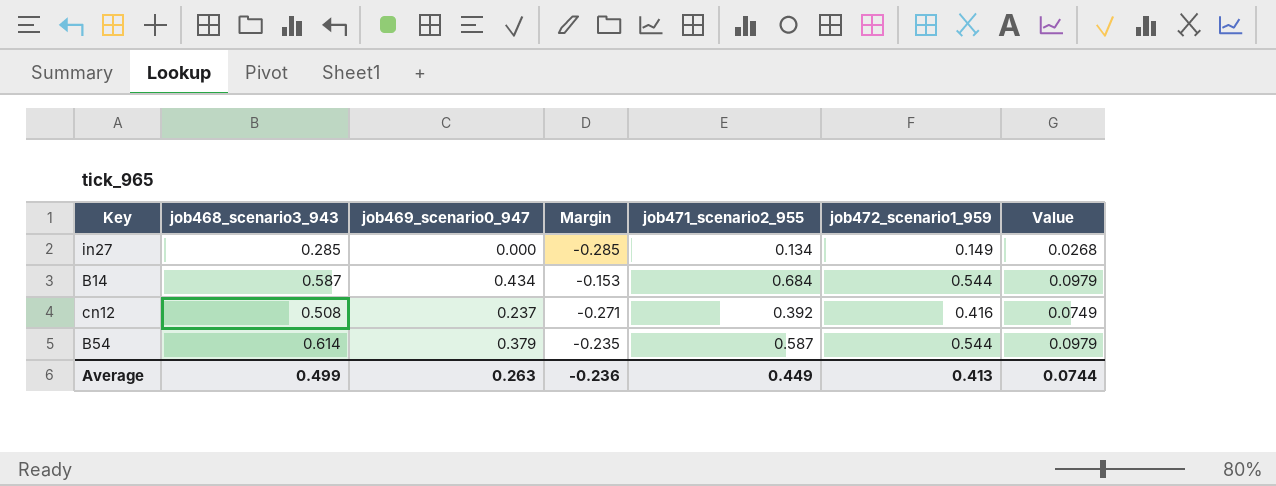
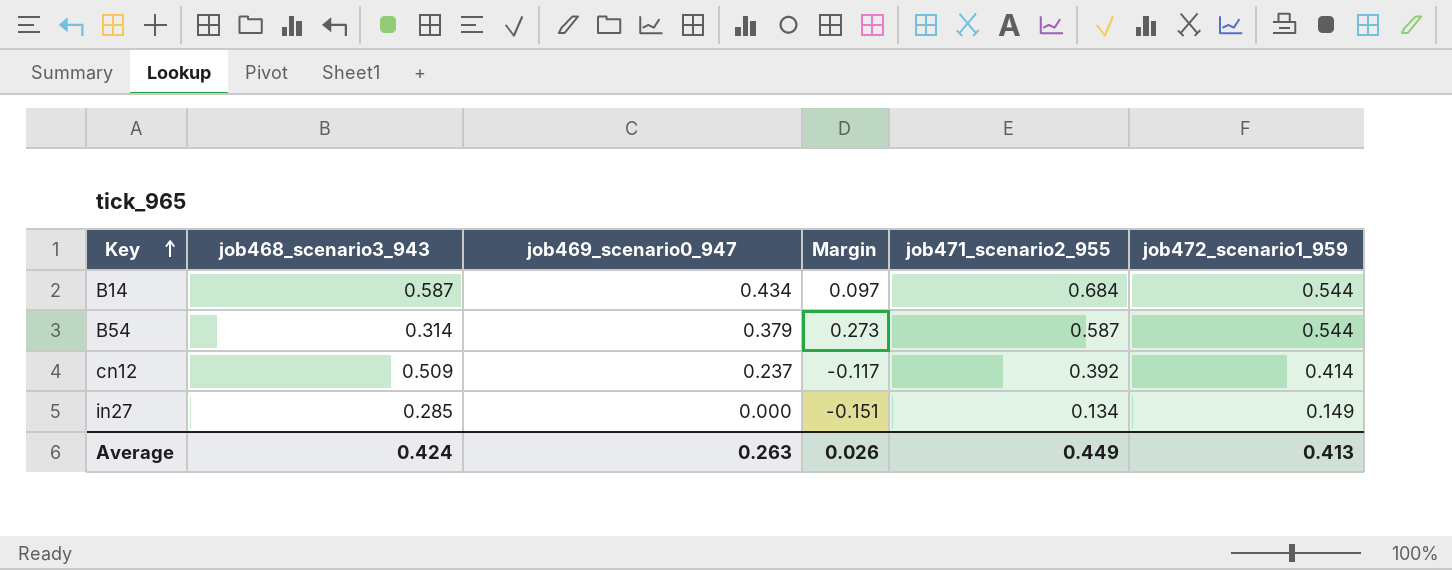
row order: none -> Key ascending
column Value | formula: [job472_scenario1_959] * 0.18 -> none
column Margin | formula: [job469_scenario0_947] - [job468_scenario3_943] -> [job471_scenario2_955] - [job468_scenario3_943]
B54 | job468_scenario3_943: 0.614 -> 0.314
cn12 | job468_scenario3_943: 0.508 -> 0.509
cn12 | job472_scenario1_959: 0.416 -> 0.414
Average | job468_scenario3_943: 0.499 -> 0.424
Average | Margin: -0.236 -> 0.026

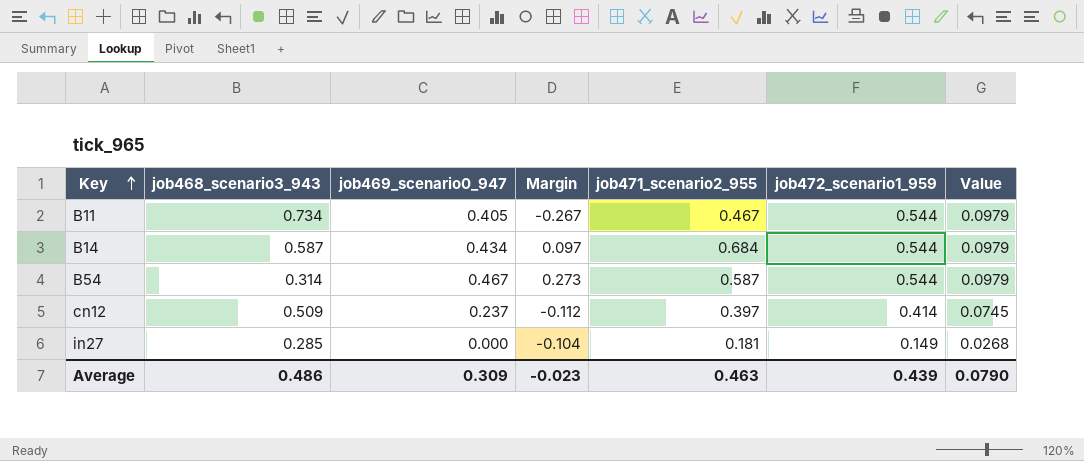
column Value | formula: none -> [job472_scenario1_959] * 0.18
row B11: none -> 0.734 | 0.405 | -0.267 | 0.467 | 0.544 | 0.0979
B54 | job469_scenario0_947: 0.379 -> 0.467
cn12 | Margin: -0.117 -> -0.112
cn12 | job471_scenario2_955: 0.392 -> 0.397
in27 | Margin: -0.151 -> -0.104
in27 | job471_scenario2_955: 0.134 -> 0.181
Average | job468_scenario3_943: 0.424 -> 0.486
Average | job469_scenario0_947: 0.263 -> 0.309
Average | Margin: 0.026 -> -0.023
Average | job471_scenario2_955: 0.449 -> 0.463
Average | job472_scenario1_959: 0.413 -> 0.439

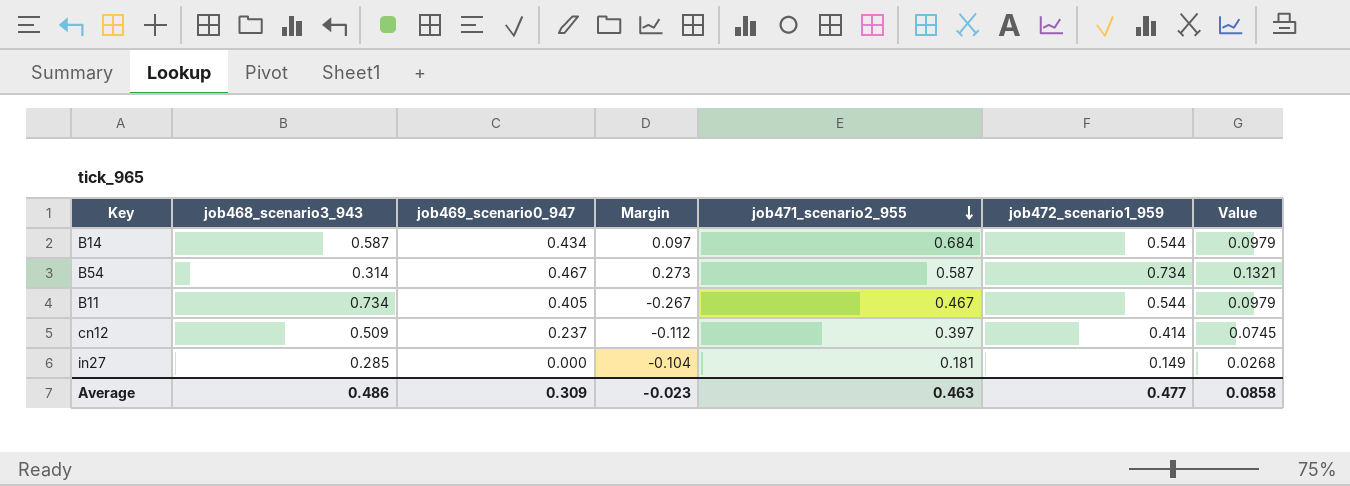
row order: Key ascending -> job471_scenario2_955 descending
B54 | job472_scenario1_959: 0.544 -> 0.734
B54 | Value: 0.0979 -> 0.1321
Average | job472_scenario1_959: 0.439 -> 0.477
Average | Value: 0.0790 -> 0.0858

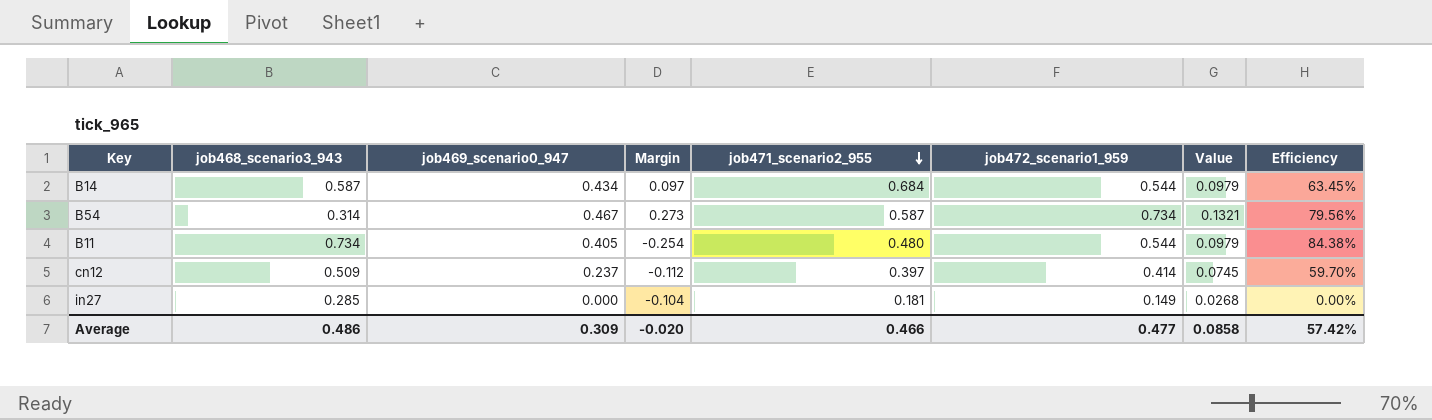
column Efficiency | formula: none -> [job469_scenario0_947] / [job471_scenario2_955]
B11 | Margin: -0.267 -> -0.254
B11 | job471_scenario2_955: 0.467 -> 0.480
Average | Margin: -0.023 -> -0.020
Average | job471_scenario2_955: 0.463 -> 0.466

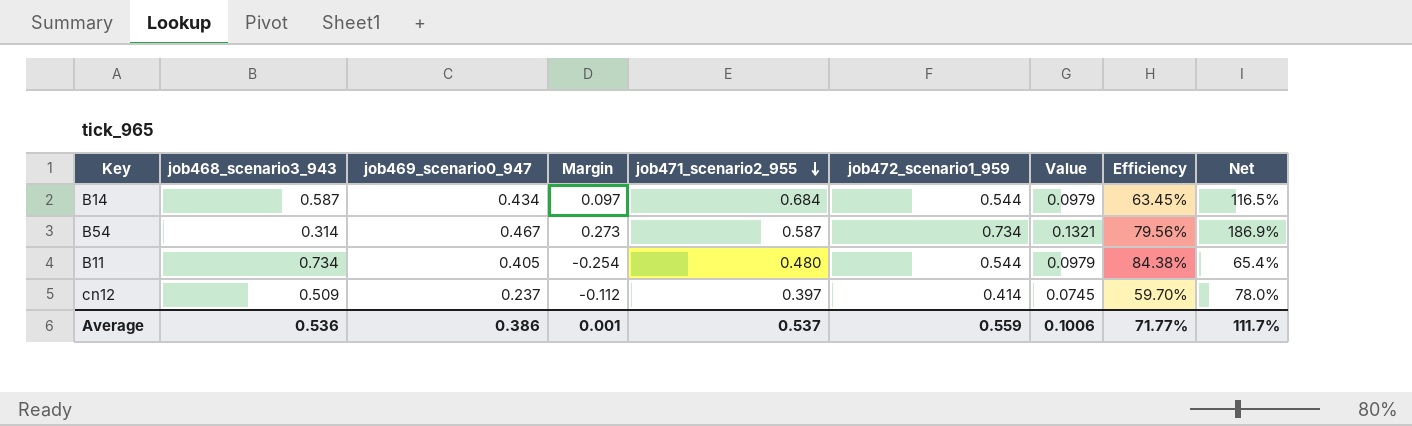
column Net | formula: none -> [job471_scenario2_955] / [job468_scenario3_943]
row in27: 0.285 | 0.000 | -0.104 | 0.181 | 0.149 | 0.0268 | 0.00% -> none
Average | job468_scenario3_943: 0.486 -> 0.536
Average | job469_scenario0_947: 0.309 -> 0.386
Average | Margin: -0.020 -> 0.001
Average | job471_scenario2_955: 0.466 -> 0.537
Average | job472_scenario1_959: 0.477 -> 0.559
Average | Value: 0.0858 -> 0.1006
Average | Efficiency: 57.42% -> 71.77%

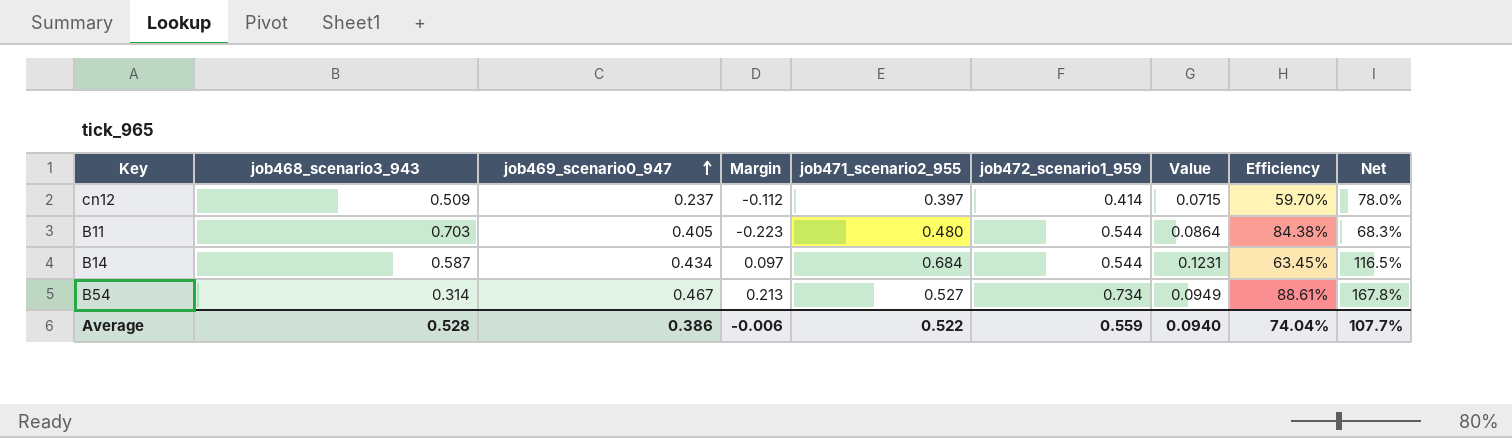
row order: job471_scenario2_955 descending -> job469_scenario0_947 ascending
column Value | formula: [job472_scenario1_959] * 0.18 -> [job471_scenario2_955] * 0.18
B11 | job468_scenario3_943: 0.734 -> 0.703
B11 | Margin: -0.254 -> -0.223
B11 | Net: 65.4% -> 68.3%
B54 | Margin: 0.273 -> 0.213
B54 | job471_scenario2_955: 0.587 -> 0.527
B54 | Efficiency: 79.56% -> 88.61%
B54 | Net: 186.9% -> 167.8%
Average | job468_scenario3_943: 0.536 -> 0.528
Average | Margin: 0.001 -> -0.006
Average | job471_scenario2_955: 0.537 -> 0.522
Average | Value: 0.1006 -> 0.0940
Average | Efficiency: 71.77% -> 74.04%
Average | Net: 111.7% -> 107.7%

